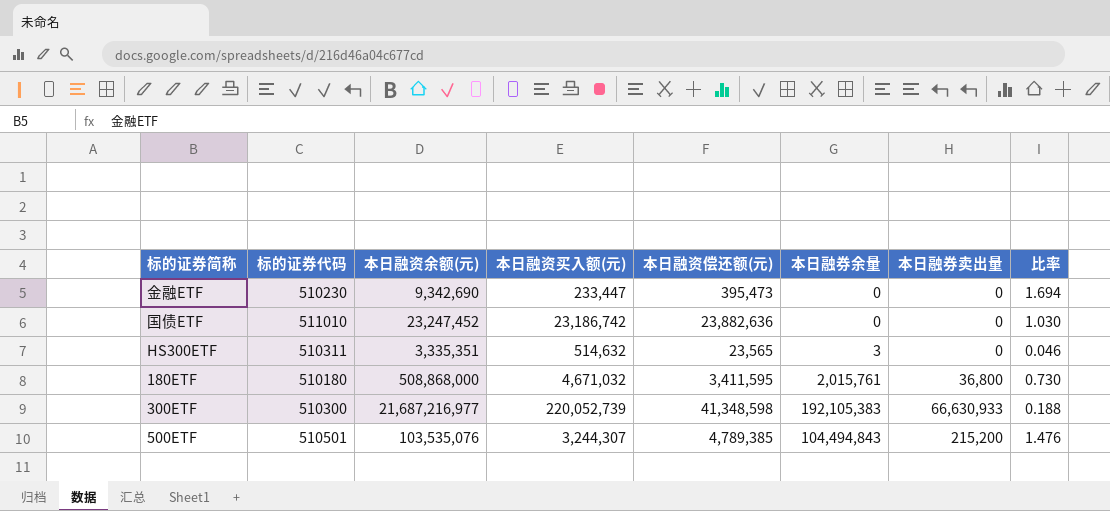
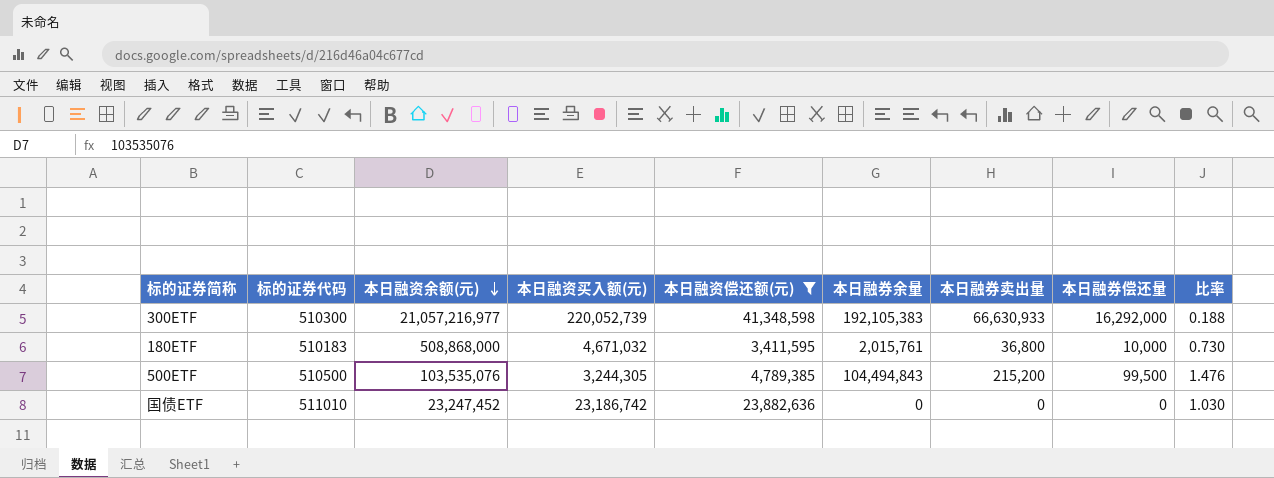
filter: none -> 本日融资偿还额(元) >= 3,411,595
row order: none -> 本日融资余额(元) descending
column 本日融券偿还量 | position: none -> 8
300ETF | 本日融资余额(元): 21,687,216,977 -> 21,057,216,977
180ETF | 标的证券代码: 510180 -> 510183
500ETF | 标的证券代码: 510501 -> 510500
500ETF | 本日融资买入额(元): 3,244,307 -> 3,244,305

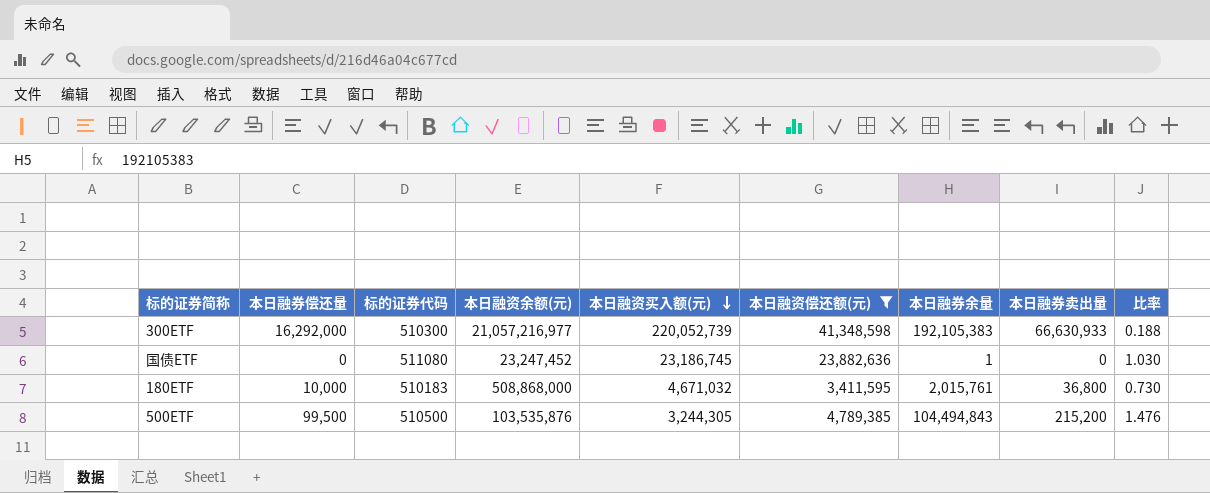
row order: 本日融资余额(元) descending -> 本日融资买入额(元) descending
column 本日融券偿还量 | position: 8 -> 2
国债ETF | 标的证券代码: 511010 -> 511080
国债ETF | 本日融资买入额(元): 23,186,742 -> 23,186,745
国债ETF | 本日融券余量: 0 -> 1
500ETF | 本日融资余额(元): 103,535,076 -> 103,535,876

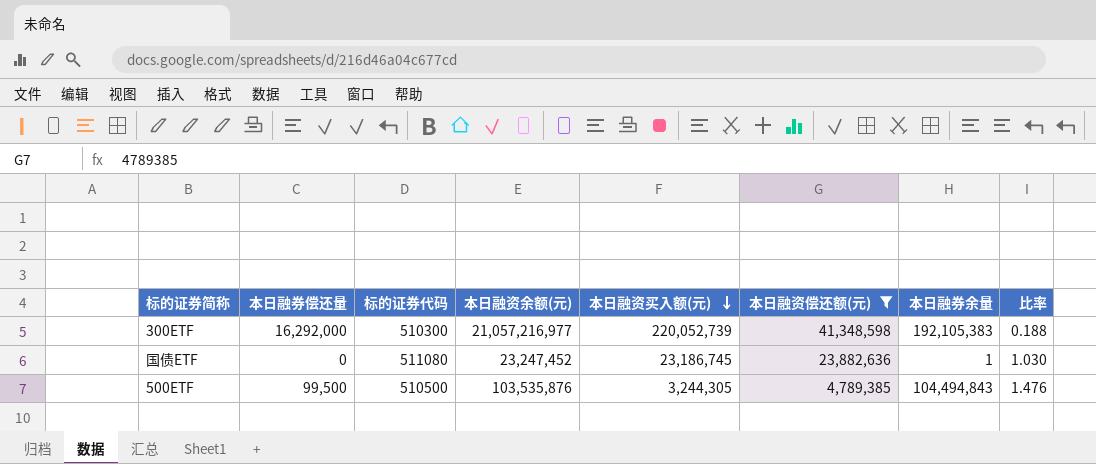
column 本日融券卖出量 | position: 8 -> none
row 180ETF: 10,000 | 510183 | 508,868,000 | 4,671,032 | 3,411,595 | 2,015,761 | 36,800 | 0.730 -> none

